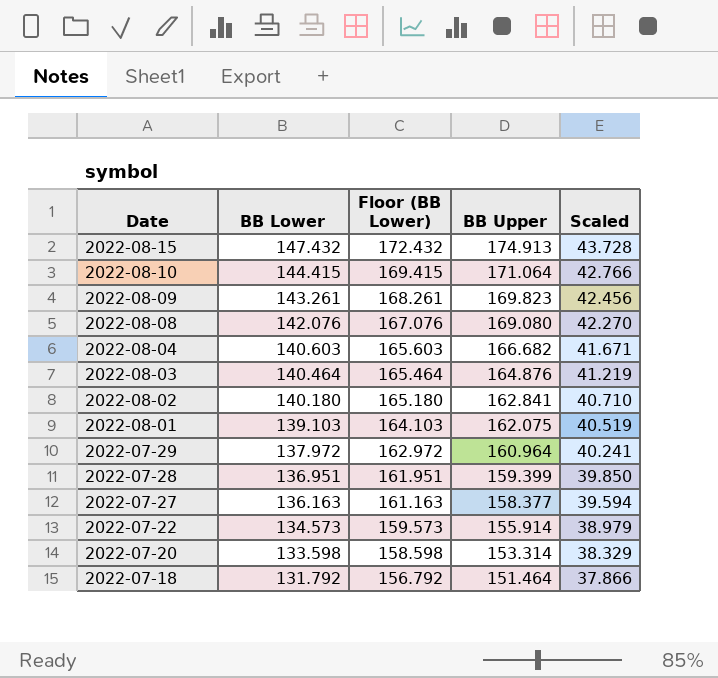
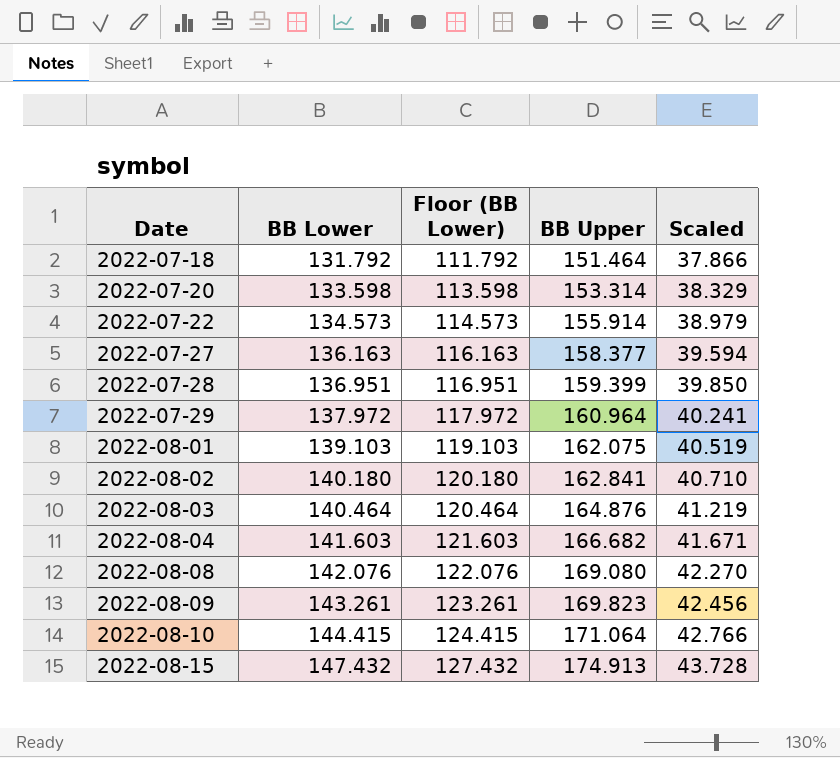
row order: Date descending -> Date ascending
column Floor (BB Lower) | formula: [BB Lower] + 25 -> [BB Lower] - 20
2022-08-04 | BB Lower: 140.603 -> 141.603

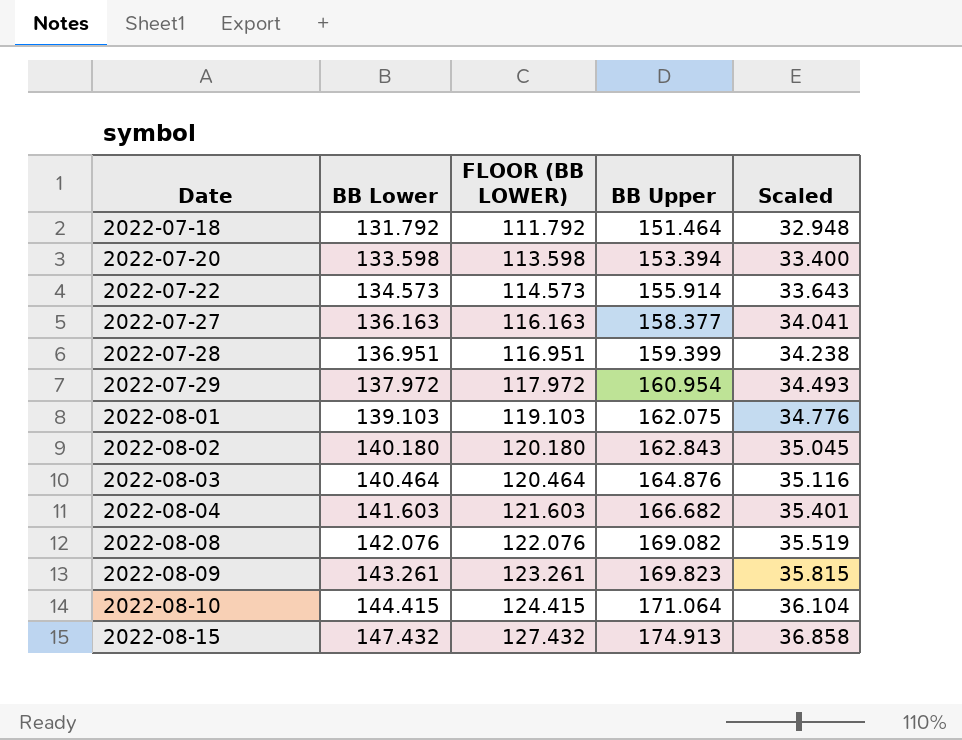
column name: Floor (BB Lower) -> FLOOR (BB LOWER)
column Scaled | formula: [BB Upper] * 0.25 -> [BB Lower] * 0.25
2022-07-20 | BB Upper: 153.314 -> 153.394
2022-07-29 | BB Upper: 160.964 -> 160.954
2022-08-02 | BB Upper: 162.841 -> 162.843
2022-08-08 | BB Upper: 169.080 -> 169.082

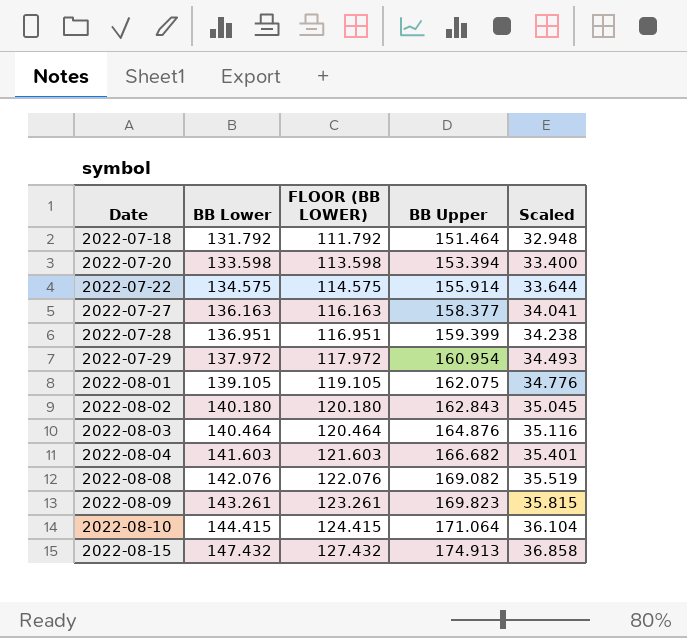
2022-07-22 | BB Lower: 134.573 -> 134.575
2022-07-22 | FLOOR (BB LOWER): 114.573 -> 114.575
2022-07-22 | Scaled: 33.643 -> 33.644
2022-08-01 | BB Lower: 139.103 -> 139.105
2022-08-01 | FLOOR (BB LOWER): 119.103 -> 119.105

